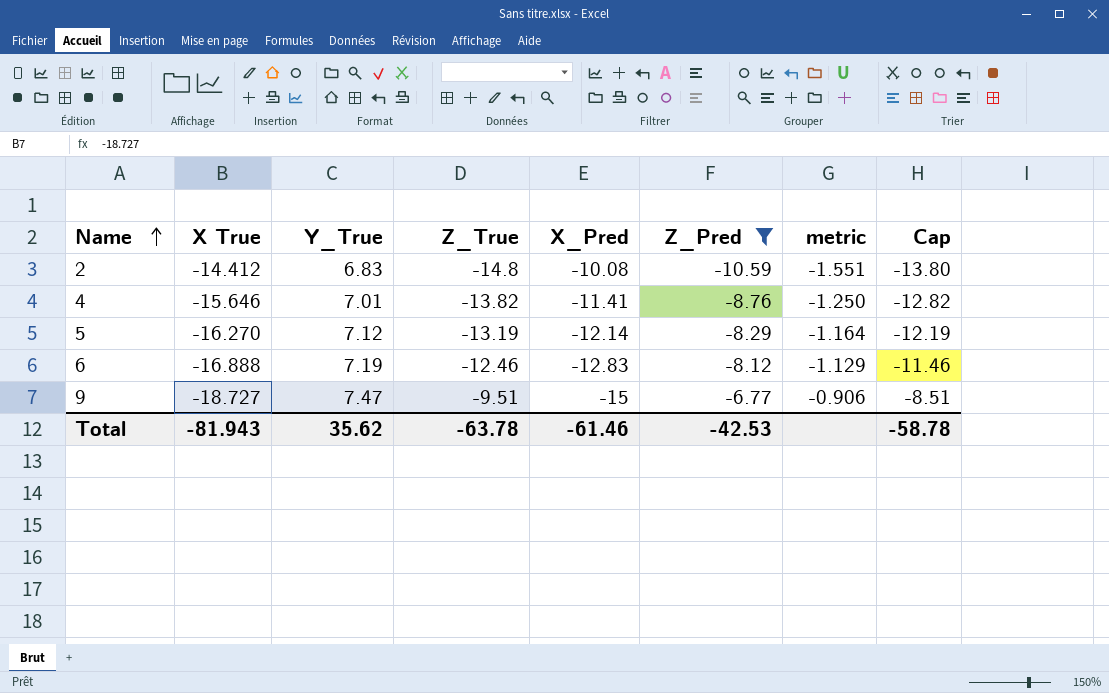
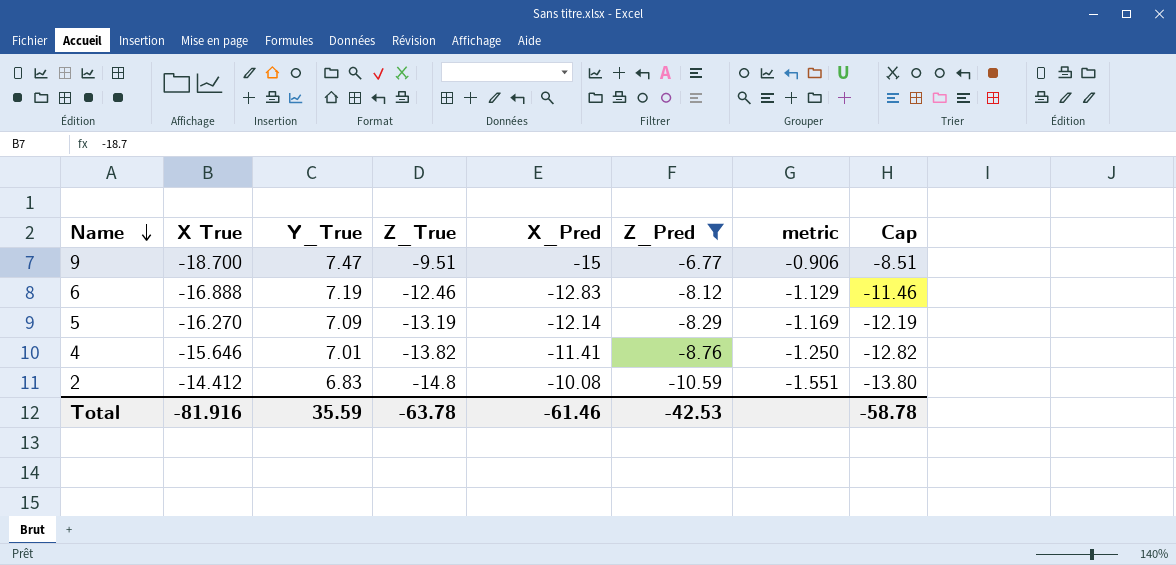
row order: Name ascending -> Name descending
9 | X True: -18.727 -> -18.700
5 | Y_True: 7.12 -> 7.09
5 | metric: -1.164 -> -1.169
Total | X True: -81.943 -> -81.916
Total | Y_True: 35.62 -> 35.59

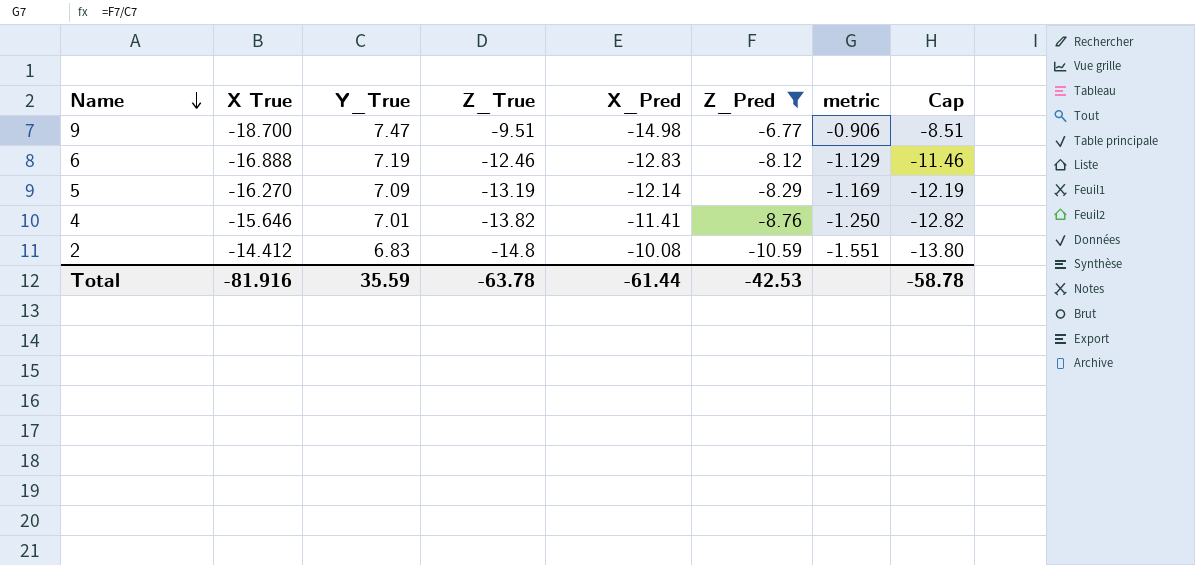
9 | X_Pred: -15 -> -14.98
Total | X_Pred: -61.46 -> -61.44

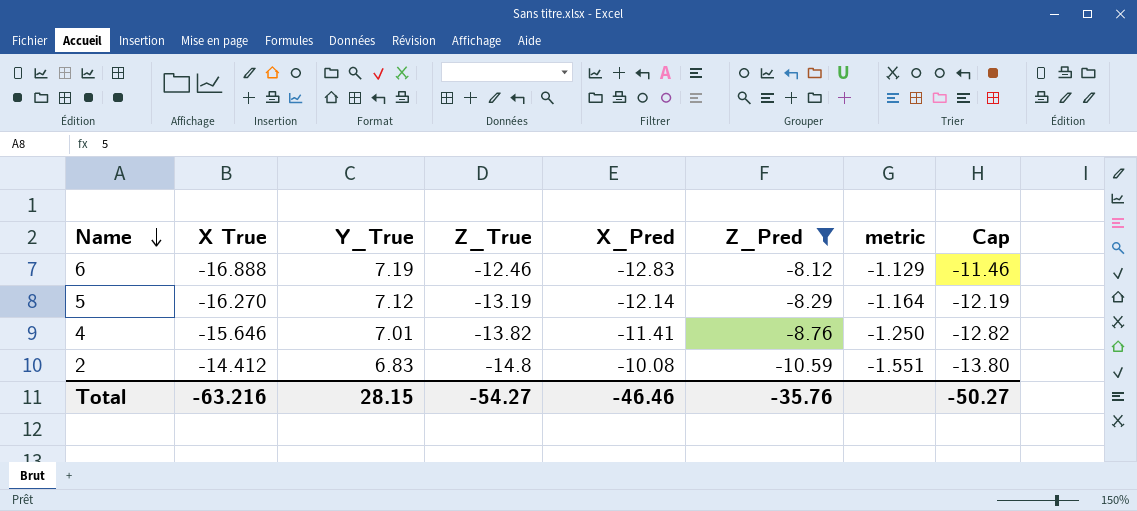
row 9: -18.700 | 7.47 | -9.51 | -14.98 | -6.77 | -0.906 | -8.51 -> none
5 | Y_True: 7.09 -> 7.12
5 | metric: -1.169 -> -1.164
Total | X True: -81.916 -> -63.216
Total | Y_True: 35.59 -> 28.15
Total | Z_True: -63.78 -> -54.27
Total | X_Pred: -61.44 -> -46.46
Total | Z_Pred: -42.53 -> -35.76
Total | Cap: -58.78 -> -50.27

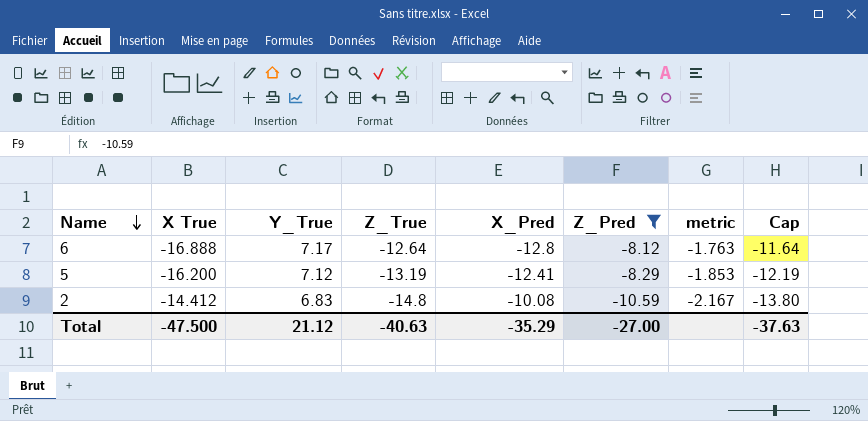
column metric | formula: [Z_Pred] / [Y_True] -> [Z_True] / [Y_True]
row 4: -15.646 | 7.01 | -13.82 | -11.41 | -8.76 | -1.250 | -12.82 -> none
6 | Y_True: 7.19 -> 7.17
6 | Z_True: -12.46 -> -12.64
6 | X_Pred: -12.83 -> -12.8
6 | Cap: -11.46 -> -11.64
5 | X True: -16.270 -> -16.200
5 | X_Pred: -12.14 -> -12.41
Total | X True: -63.216 -> -47.500
Total | Y_True: 28.15 -> 21.12
Total | Z_True: -54.27 -> -40.63
Total | X_Pred: -46.46 -> -35.29
Total | Z_Pred: -35.76 -> -27.00
Total | Cap: -50.27 -> -37.63

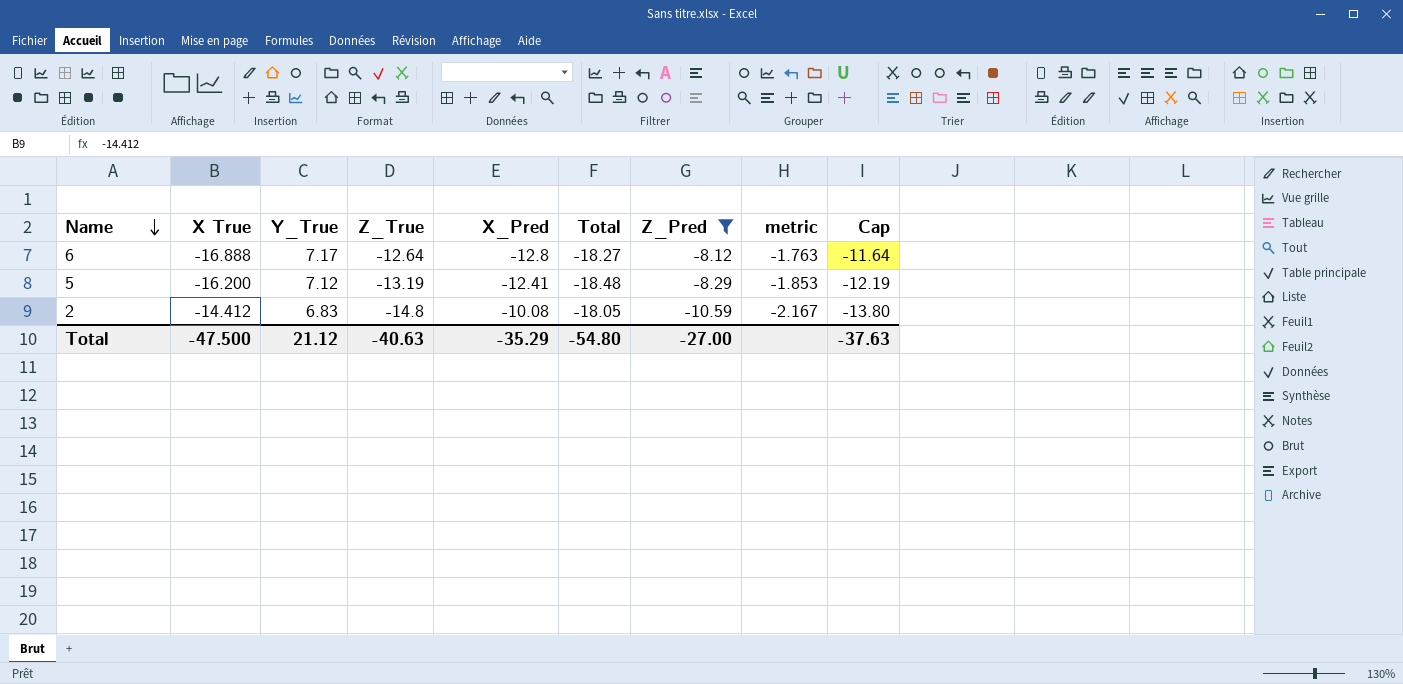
column Total | formula: none -> [Y_True] + [Z_True] + [X_Pred]

